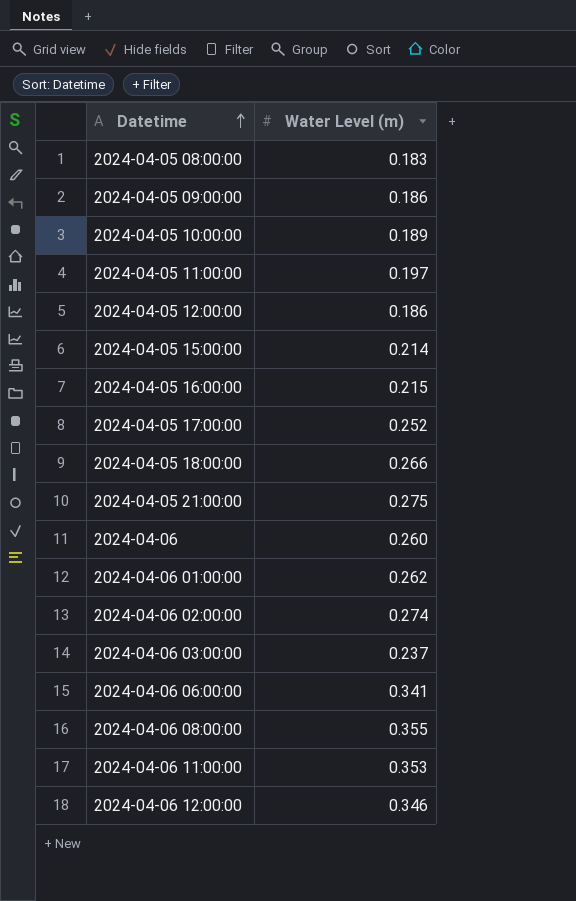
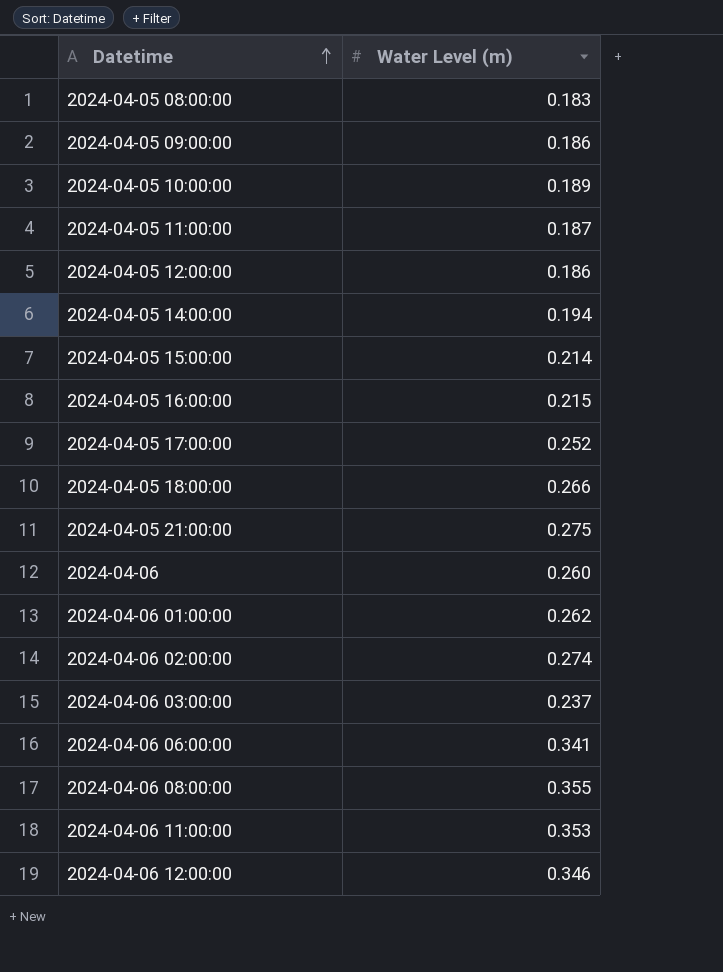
2024-04-05 11:00:00 | Water Level (m): 0.197 -> 0.187
row 2024-04-05 14:00:00: none -> 0.194

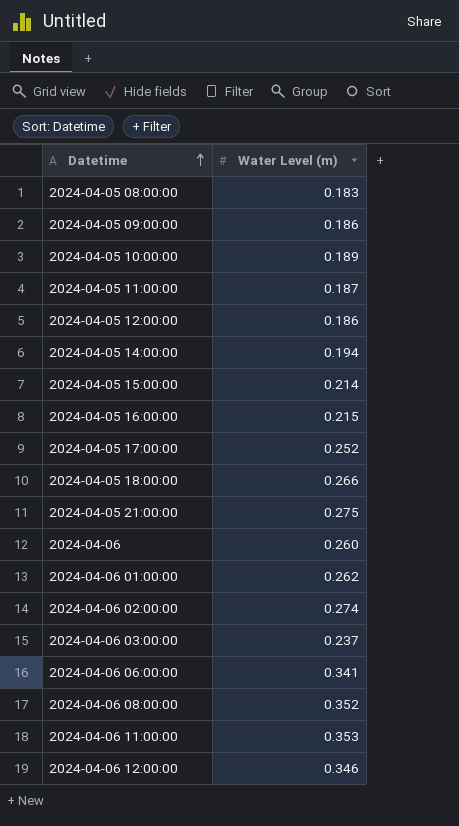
2024-04-06 08:00:00 | Water Level (m): 0.355 -> 0.352

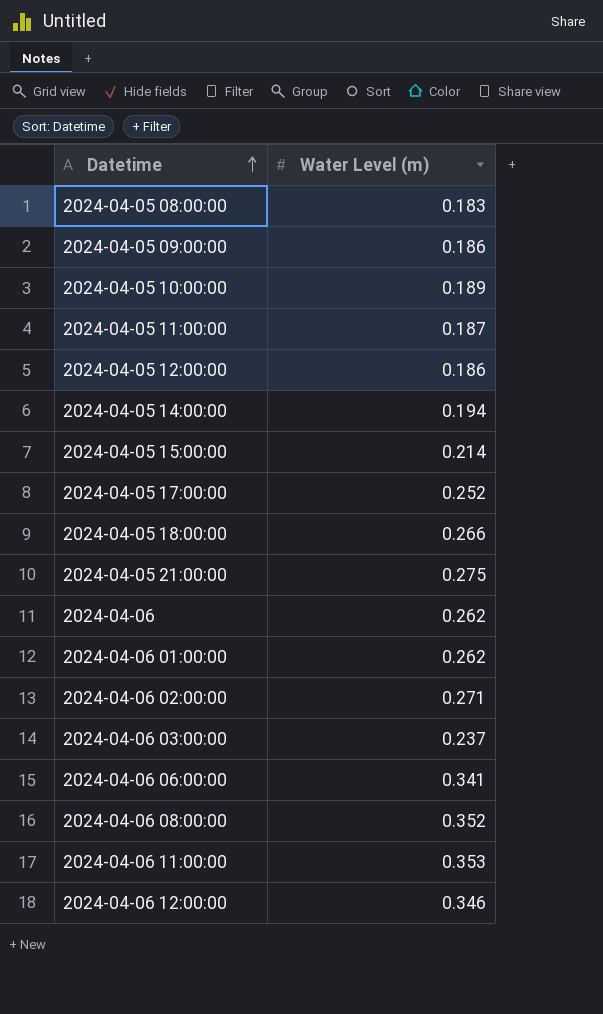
row 2024-04-05 16:00:00: 0.215 -> none
2024-04-06 | Water Level (m): 0.260 -> 0.262
2024-04-06 02:00:00 | Water Level (m): 0.274 -> 0.271

